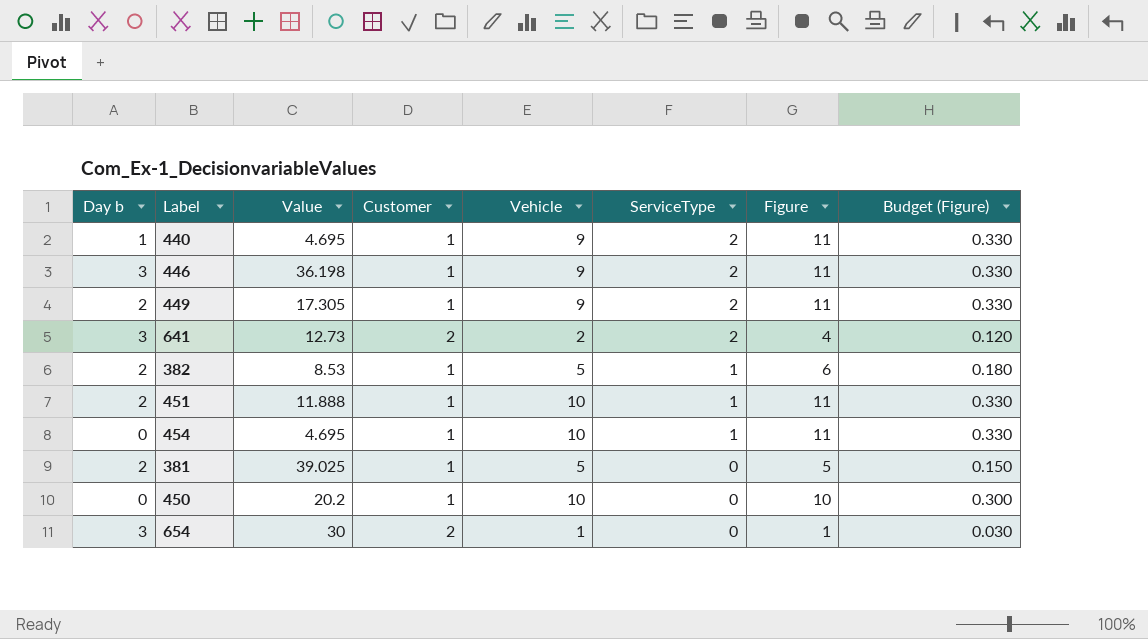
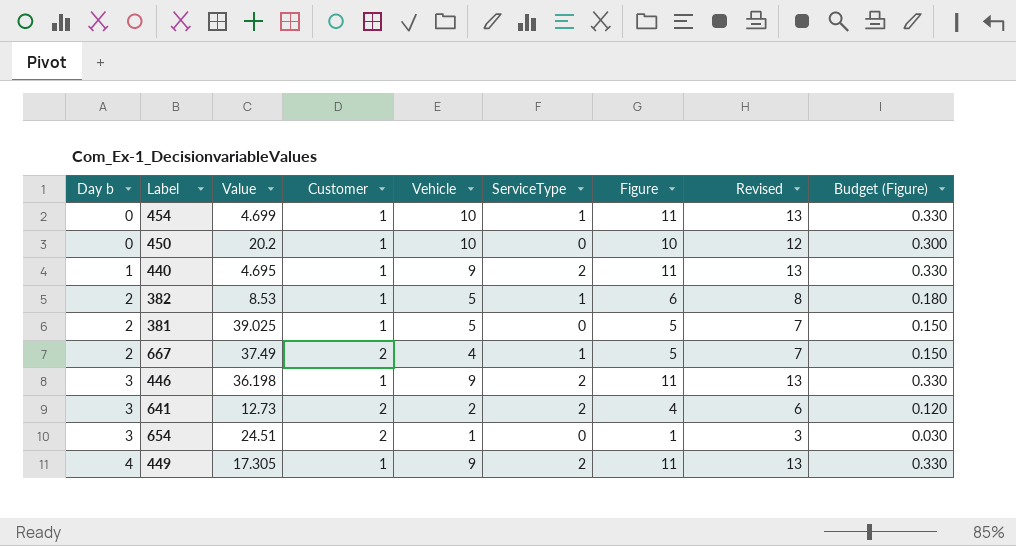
row order: ServiceType descending -> Day b ascending
column Revised | formula: none -> [Figure] + 2
row 451: 2 | 11.888 | 1 | 10 | 1 | 11 | 0.330 -> none
454 | Value: 4.695 -> 4.699
row 667: none -> 2 | 37.49 | 2 | 4 | 1 | 5 | 7 | 0.150
654 | Value: 30 -> 24.51
449 | Day b: 2 -> 4

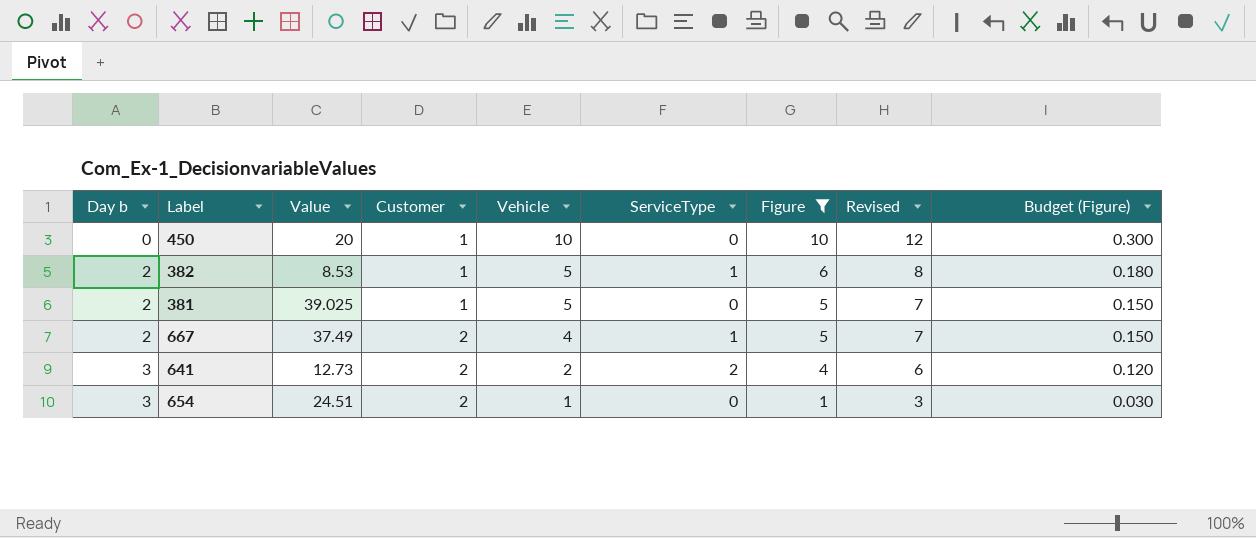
filter: none -> Figure != 11
450 | Value: 20.2 -> 20

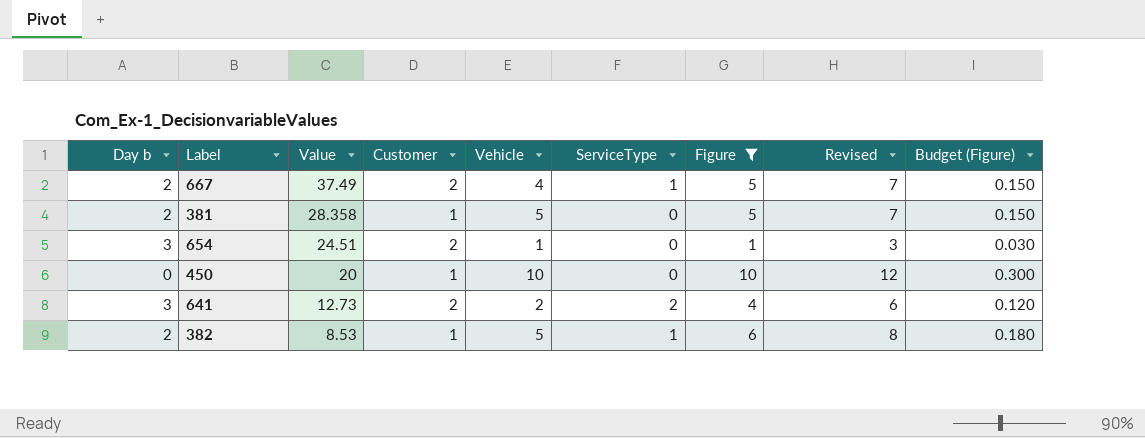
row order: Day b ascending -> Value descending
381 | Value: 39.025 -> 28.358

